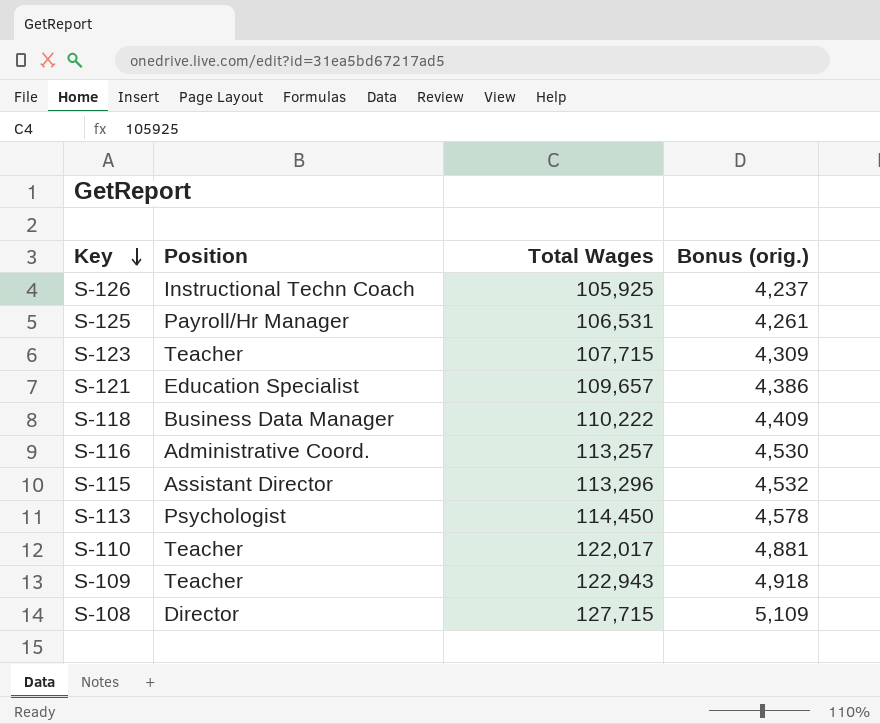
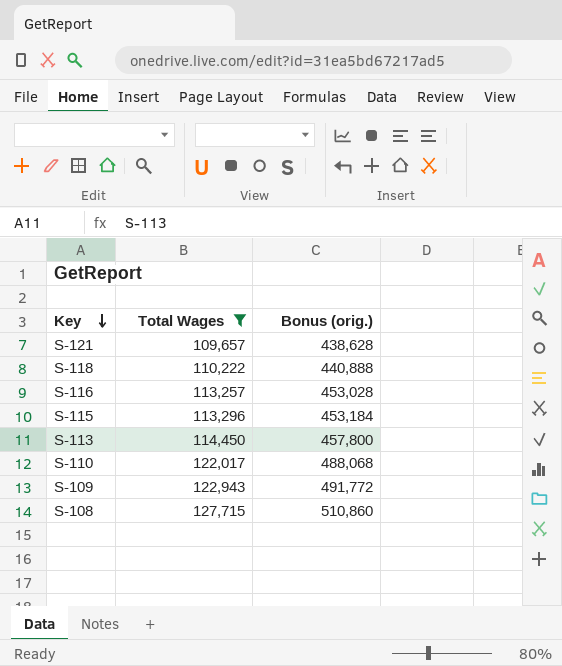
filter: none -> Total Wages >= 109,657
column Position | position: 2 -> none
column Bonus (orig.) | formula: [Total Wages] * 0.04 -> [Total Wages] * 4

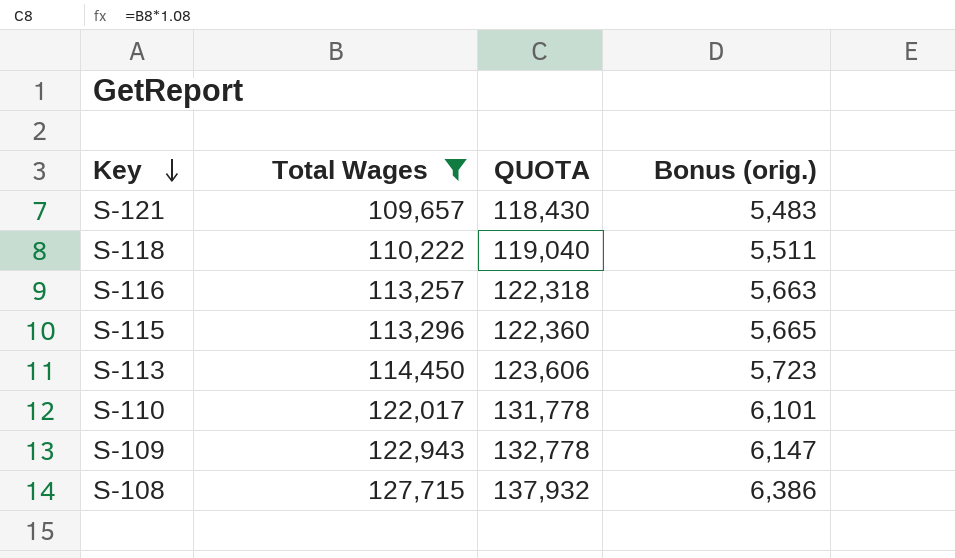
column QUOTA | formula: none -> [Total Wages] * 1.08
column Bonus (orig.) | formula: [Total Wages] * 4 -> [Total Wages] * 0.05

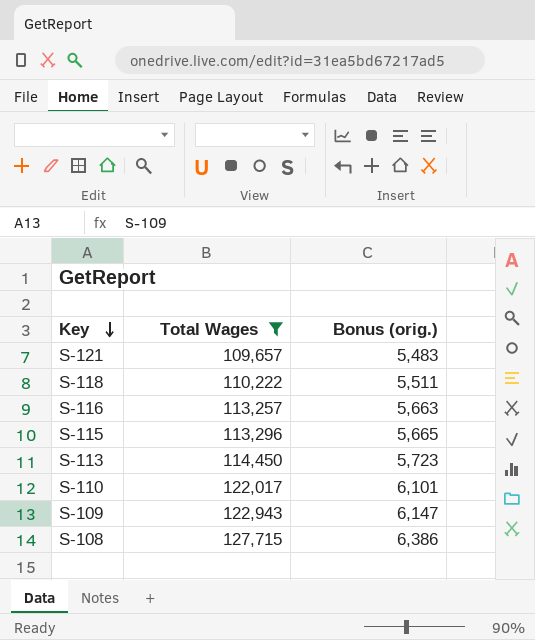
column QUOTA | formula: [Total Wages] * 1.08 -> none

